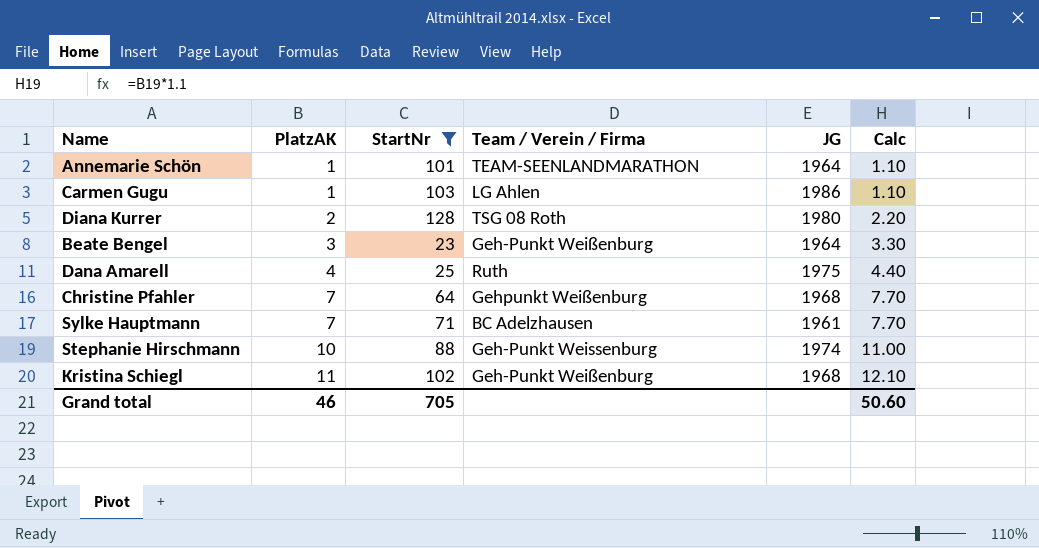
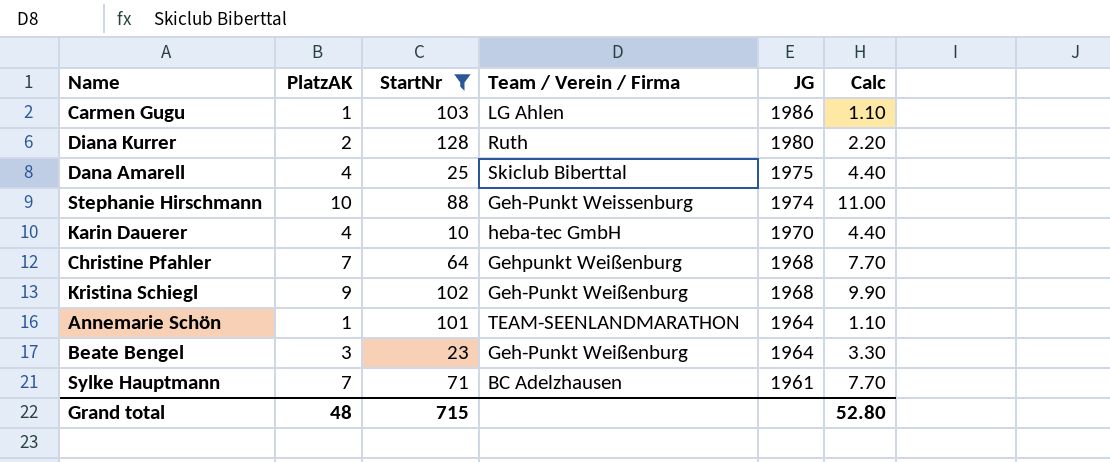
row order: PlatzAK ascending -> JG descending
Diana Kurrer | Team / Verein / Firma: TSG 08 Roth -> Ruth
Dana Amarell | Team / Verein / Firma: Ruth -> Skiclub Biberttal
row Karin Dauerer: none -> 4 | 10 | heba-tec GmbH | 1970 | 4.40
Kristina Schiegl | PlatzAK: 11 -> 9
Kristina Schiegl | Calc: 12.10 -> 9.90
Grand total | PlatzAK: 46 -> 48
Grand total | StartNr: 705 -> 715
Grand total | Calc: 50.60 -> 52.80

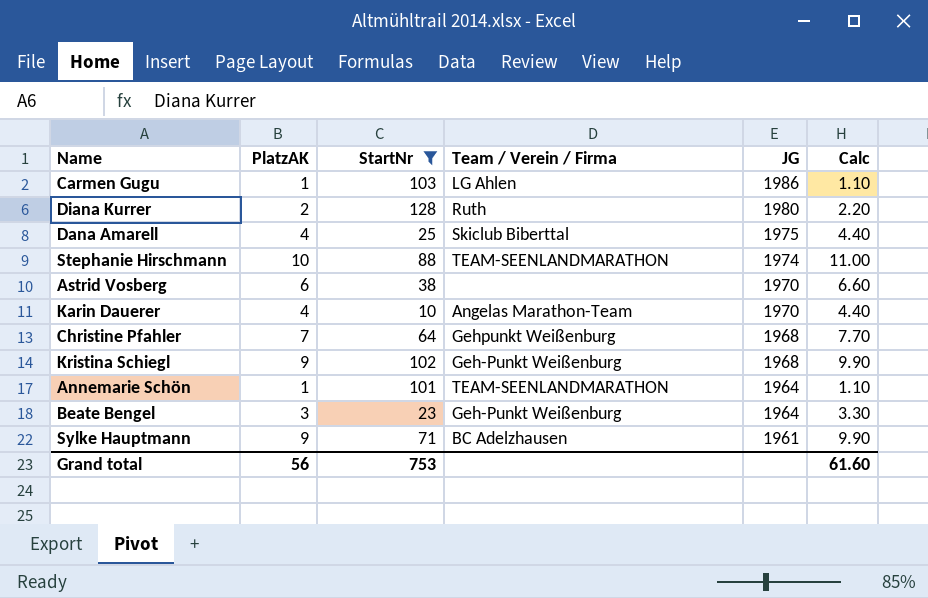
Stephanie Hirschmann | Team / Verein / Firma: Geh-Punkt Weissenburg -> TEAM-SEENLANDMARATHON
row Astrid Vosberg: none -> 6 | 38 | none | 1970 | 6.60
Karin Dauerer | Team / Verein / Firma: heba-tec GmbH -> Angelas Marathon-Team
Sylke Hauptmann | PlatzAK: 7 -> 9
Sylke Hauptmann | Calc: 7.70 -> 9.90
Grand total | PlatzAK: 48 -> 56
Grand total | StartNr: 715 -> 753
Grand total | Calc: 52.80 -> 61.60

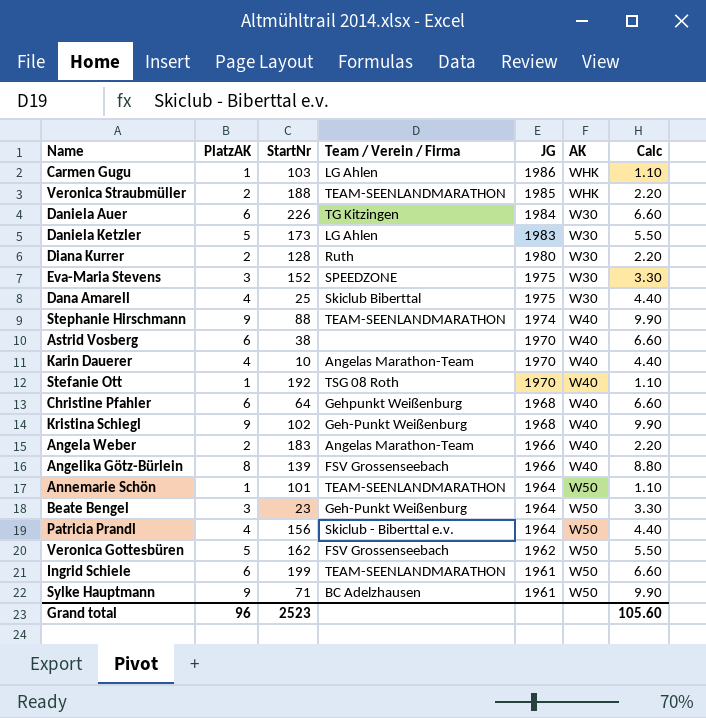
filter: StartNr <= 128 -> none
column AK | position: none -> 6
Stephanie Hirschmann | PlatzAK: 10 -> 9
Stephanie Hirschmann | Calc: 11.00 -> 9.90
Christine Pfahler | PlatzAK: 7 -> 6
Christine Pfahler | Calc: 7.70 -> 6.60
Grand total | PlatzAK: 56 -> 96
Grand total | StartNr: 753 -> 2523
Grand total | Calc: 61.60 -> 105.60

